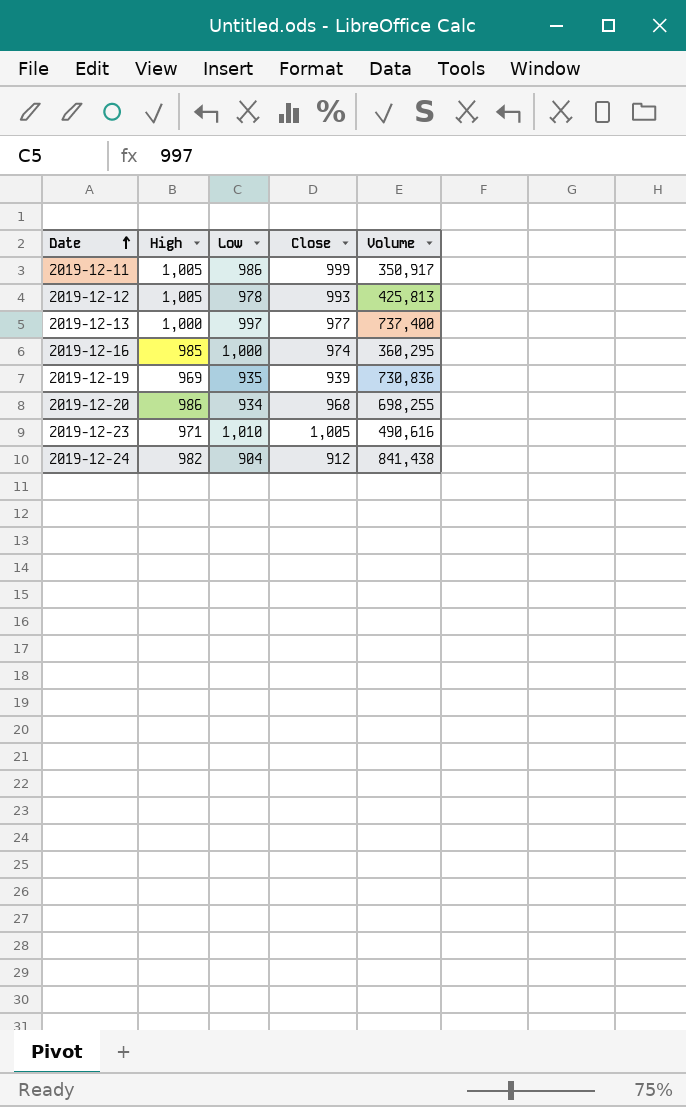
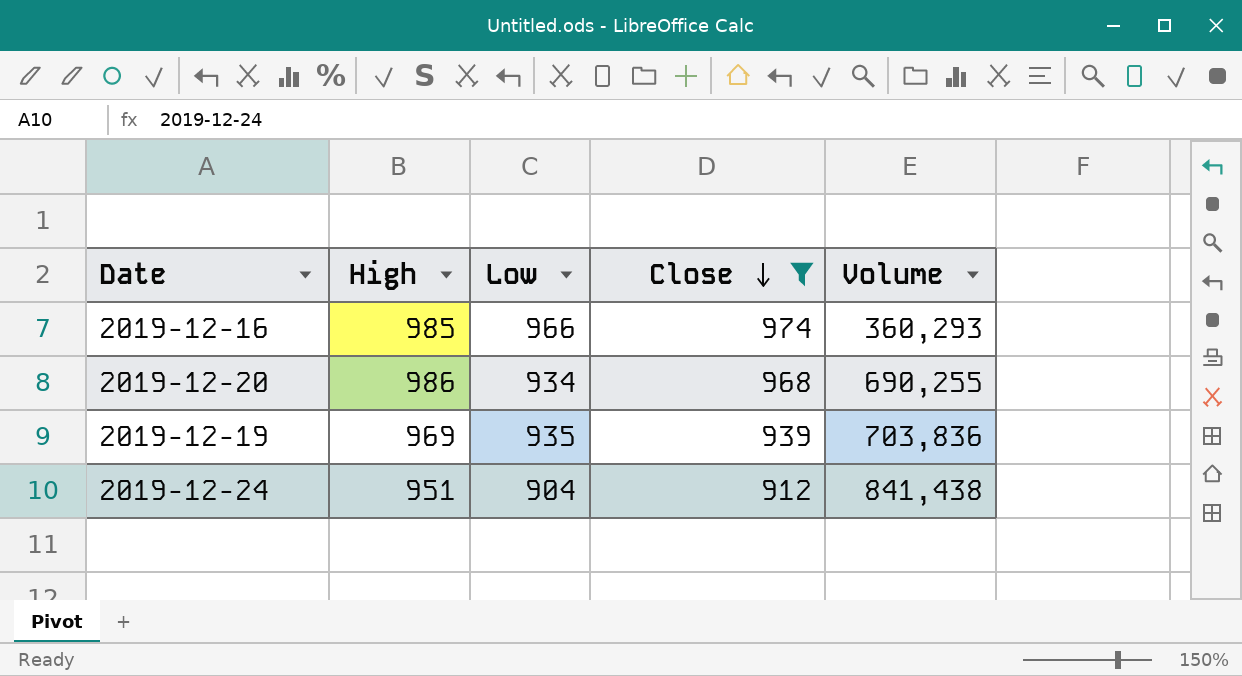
filter: none -> Close <= 974
row order: Date ascending -> Close descending
2019-12-16 | Low: 1,000 -> 966
2019-12-16 | Volume: 360,295 -> 360,293
2019-12-20 | Volume: 698,255 -> 690,255
2019-12-19 | Volume: 730,836 -> 703,836
2019-12-24 | High: 982 -> 951

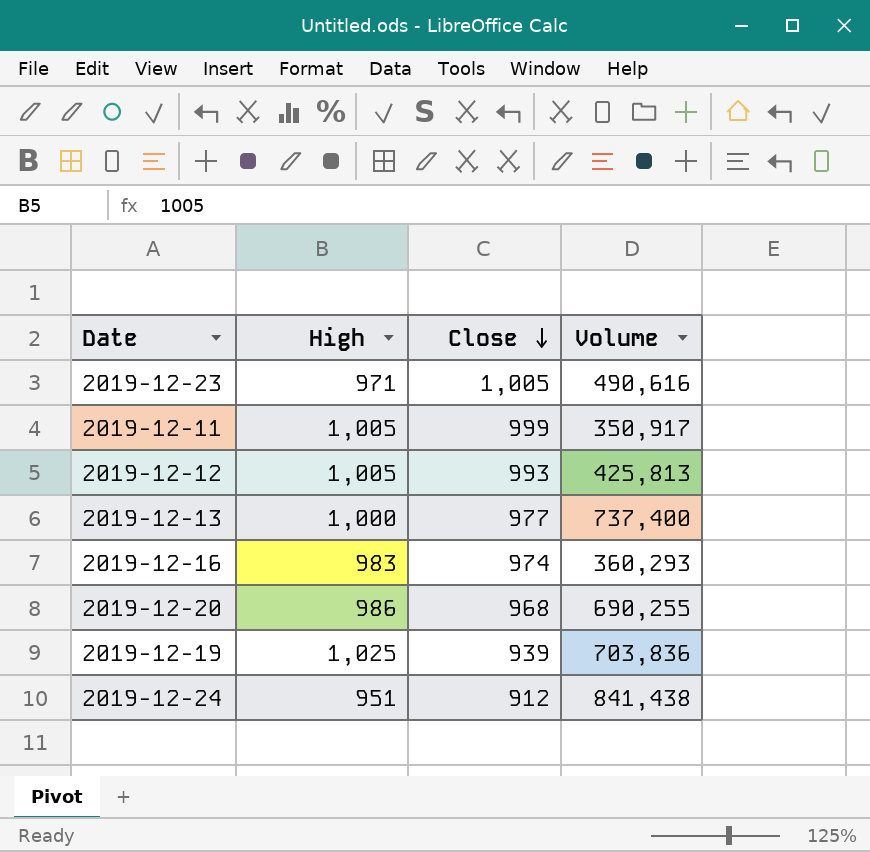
filter: Close <= 974 -> none
column Low | position: 3 -> none
2019-12-16 | High: 985 -> 983
2019-12-19 | High: 969 -> 1,025

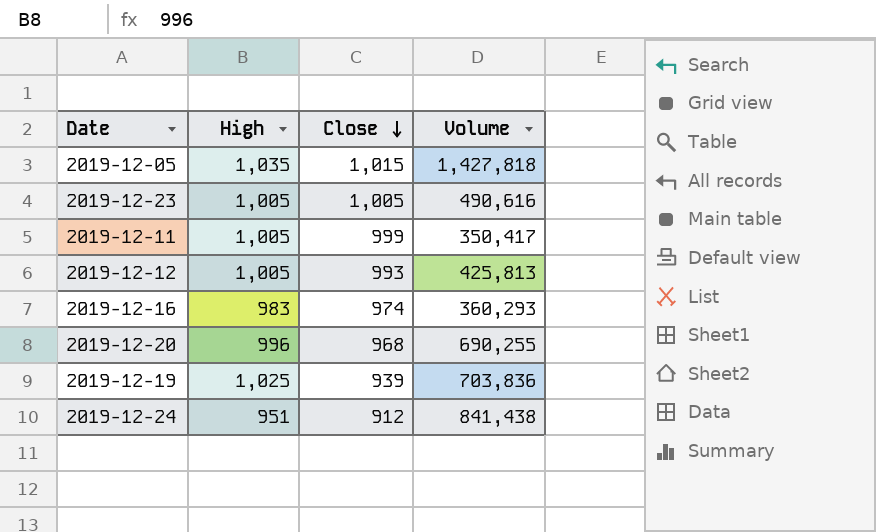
row 2019-12-13: 1,000 | 977 | 737,400 -> none
row 2019-12-05: none -> 1,035 | 1,015 | 1,427,818
2019-12-23 | High: 971 -> 1,005
2019-12-11 | Volume: 350,917 -> 350,417
2019-12-20 | High: 986 -> 996

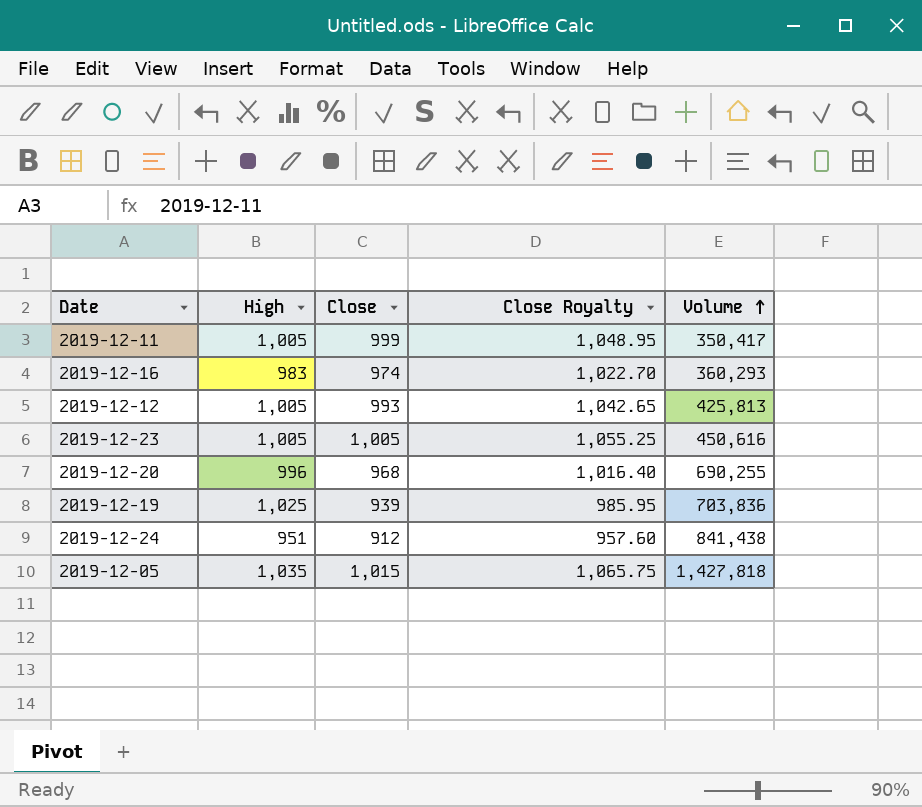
row order: Close descending -> Volume ascending
column Close Royalty | formula: none -> [Close] * 1.05
2019-12-23 | Volume: 490,616 -> 450,616

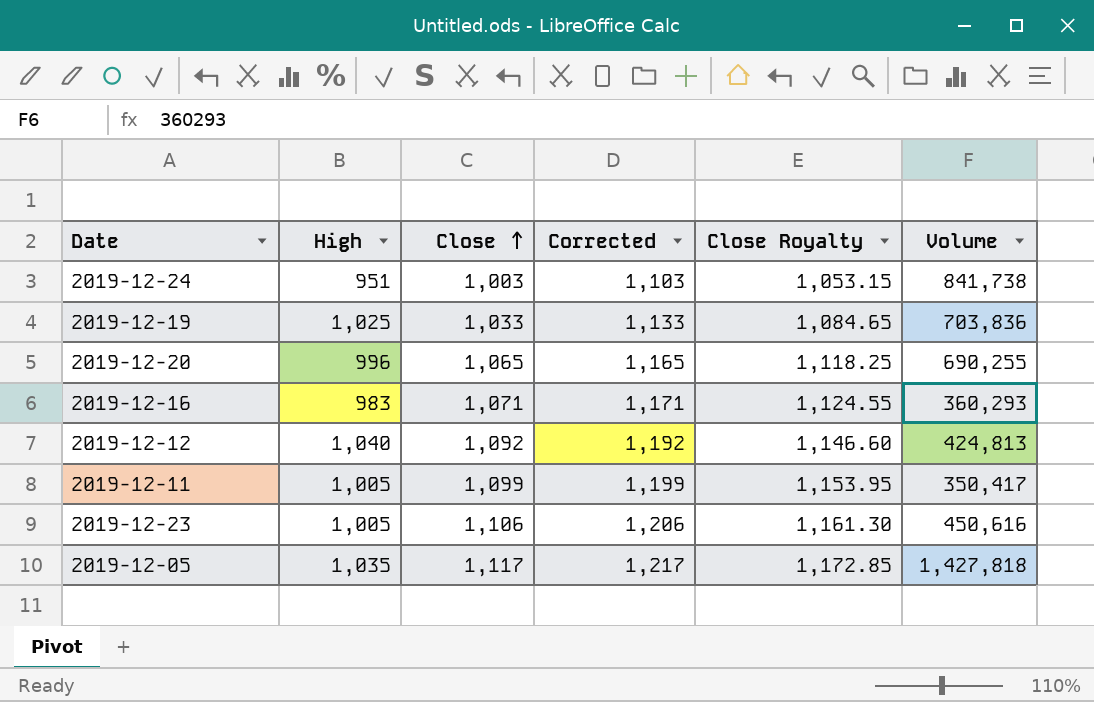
row order: Volume ascending -> Close ascending
column Corrected | formula: none -> [Close] + 100
2019-12-24 | Close: 912 -> 1,003
2019-12-24 | Close Royalty: 957.60 -> 1,053.15
2019-12-24 | Volume: 841,438 -> 841,738
2019-12-19 | Close: 939 -> 1,033
2019-12-19 | Close Royalty: 985.95 -> 1,084.65
2019-12-20 | Close: 968 -> 1,065
2019-12-20 | Close Royalty: 1,016.40 -> 1,118.25
2019-12-16 | Close: 974 -> 1,071
2019-12-16 | Close Royalty: 1,022.70 -> 1,124.55
2019-12-12 | High: 1,005 -> 1,040
2019-12-12 | Close: 993 -> 1,092
2019-12-12 | Close Royalty: 1,042.65 -> 1,146.60
2019-12-12 | Volume: 425,813 -> 424,813
2019-12-11 | Close: 999 -> 1,099
2019-12-11 | Close Royalty: 1,048.95 -> 1,153.95
2019-12-23 | Close: 1,005 -> 1,106
2019-12-23 | Close Royalty: 1,055.25 -> 1,161.30
2019-12-05 | Close: 1,015 -> 1,117
2019-12-05 | Close Royalty: 1,065.75 -> 1,172.85

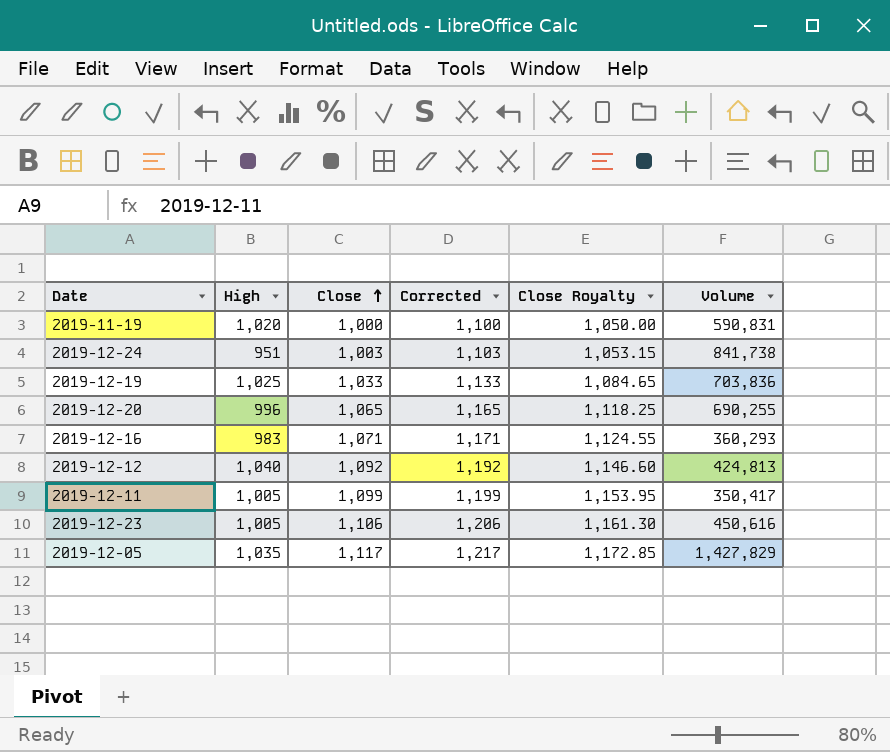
row 2019-11-19: none -> 1,020 | 1,000 | 1,100 | 1,050.00 | 590,831
2019-12-05 | Volume: 1,427,818 -> 1,427,829

